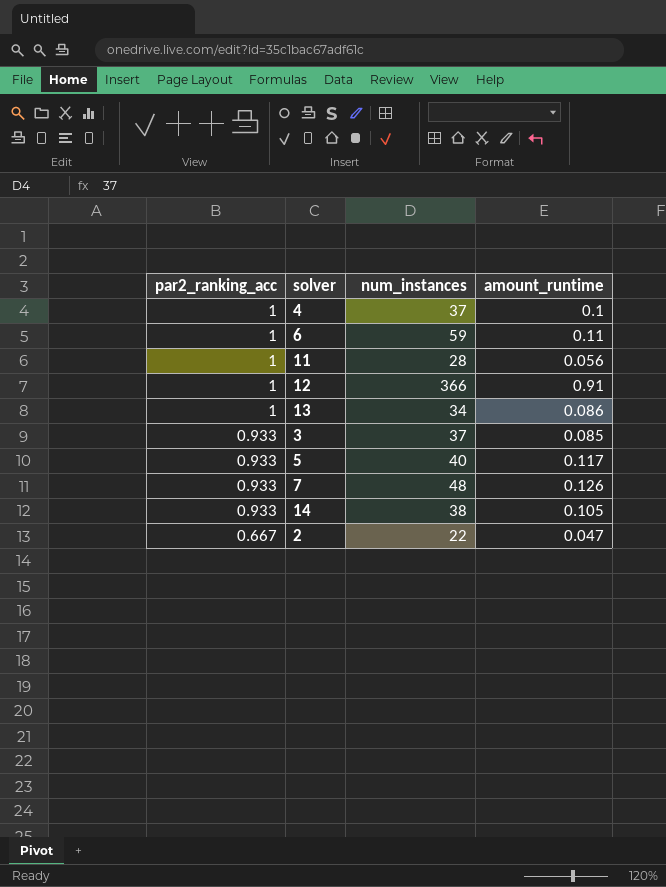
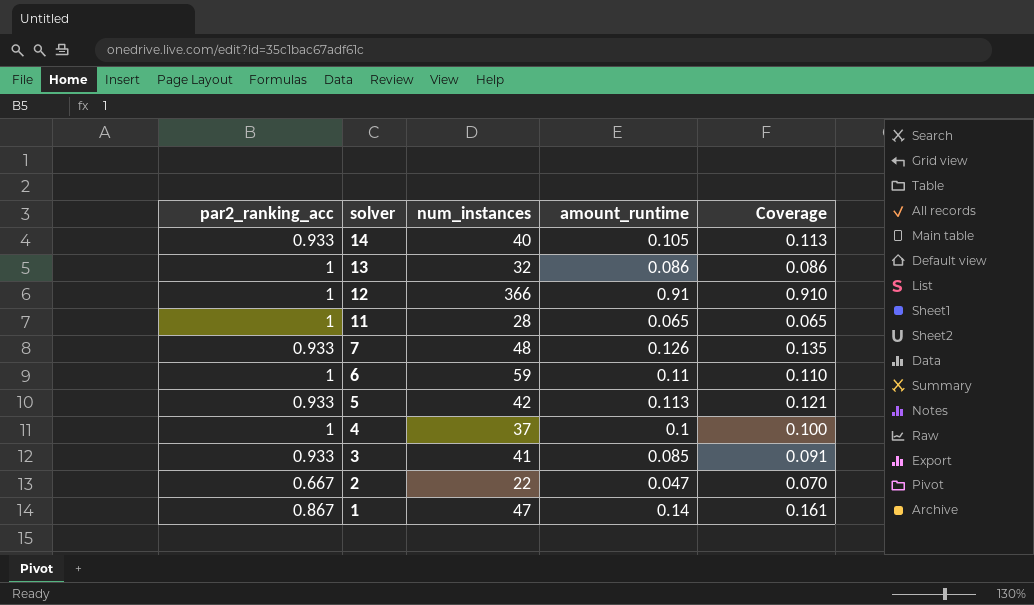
row order: par2_ranking_acc descending -> solver descending
column Coverage | formula: none -> [amount_runtime] / [par2_ranking_acc]
14 | num_instances: 38 -> 40
13 | num_instances: 34 -> 32
11 | amount_runtime: 0.056 -> 0.065
5 | num_instances: 40 -> 42
5 | amount_runtime: 0.117 -> 0.113
3 | num_instances: 37 -> 41
row 1: none -> 0.867 | 47 | 0.14 | 0.161

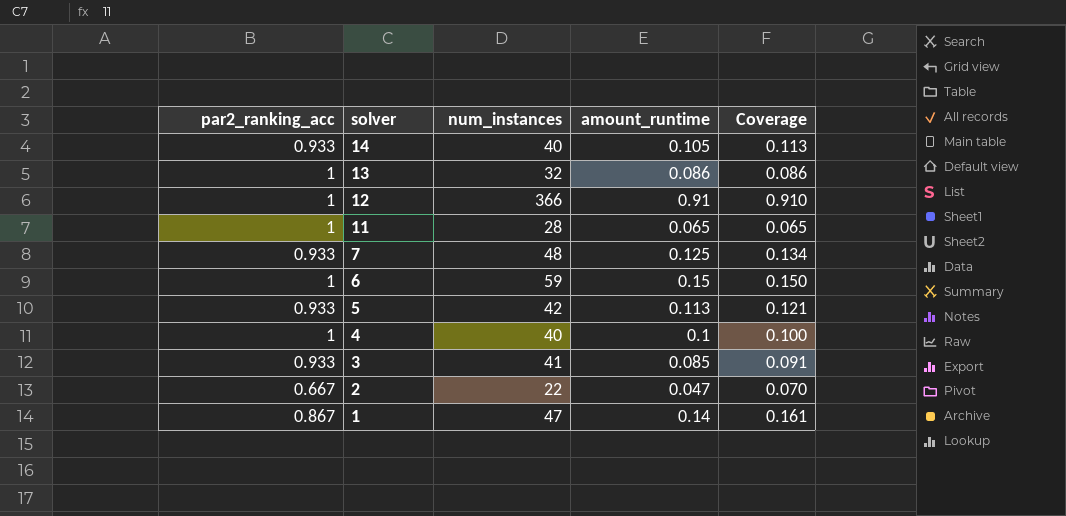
7 | amount_runtime: 0.126 -> 0.125
7 | Coverage: 0.135 -> 0.134
6 | amount_runtime: 0.11 -> 0.15
6 | Coverage: 0.110 -> 0.150
4 | num_instances: 37 -> 40

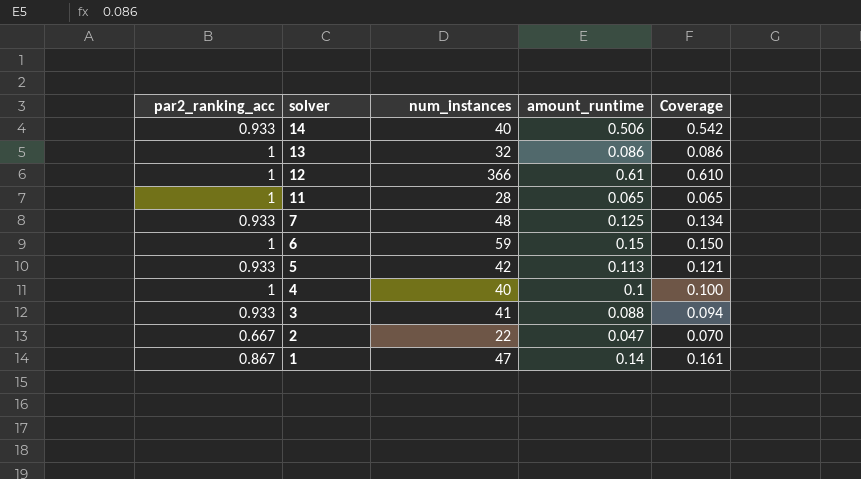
14 | amount_runtime: 0.105 -> 0.506
14 | Coverage: 0.113 -> 0.542
12 | amount_runtime: 0.91 -> 0.61
12 | Coverage: 0.910 -> 0.610
3 | amount_runtime: 0.085 -> 0.088
3 | Coverage: 0.091 -> 0.094

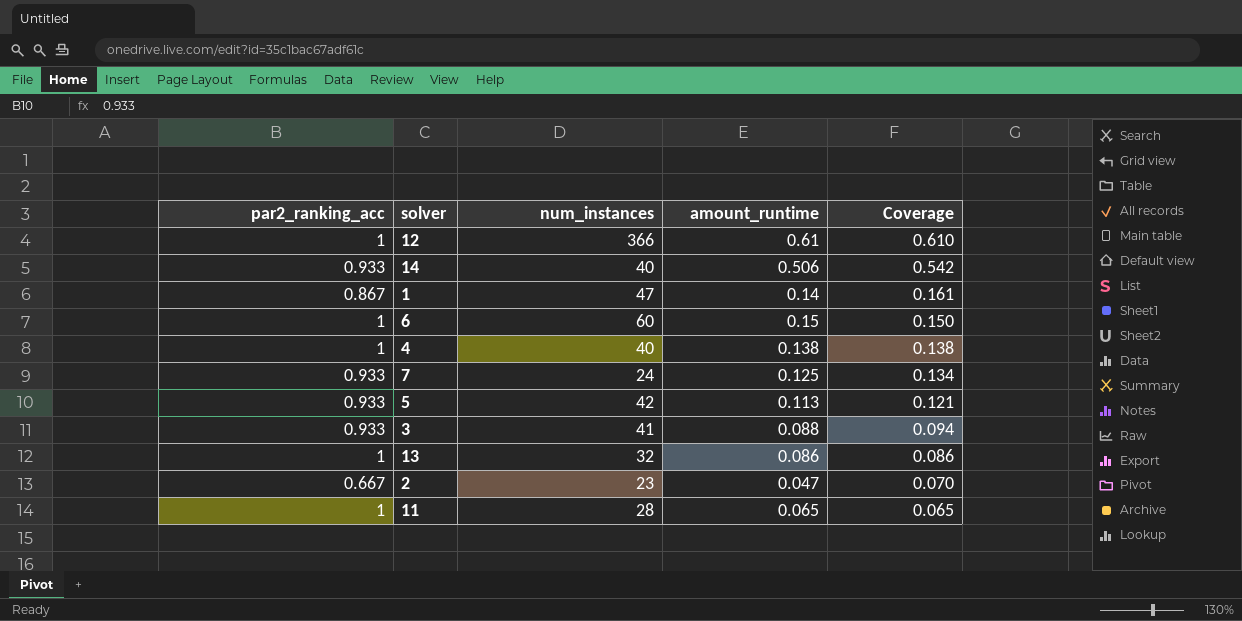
row order: solver descending -> Coverage descending
6 | num_instances: 59 -> 60
4 | amount_runtime: 0.1 -> 0.138
4 | Coverage: 0.100 -> 0.138
7 | num_instances: 48 -> 24
2 | num_instances: 22 -> 23

